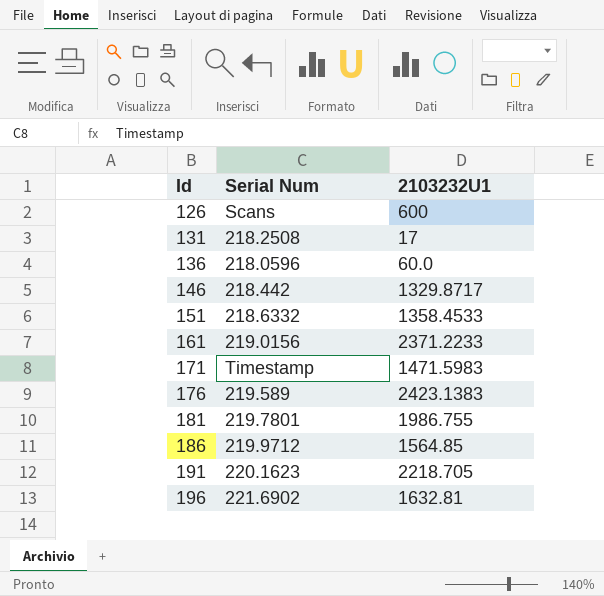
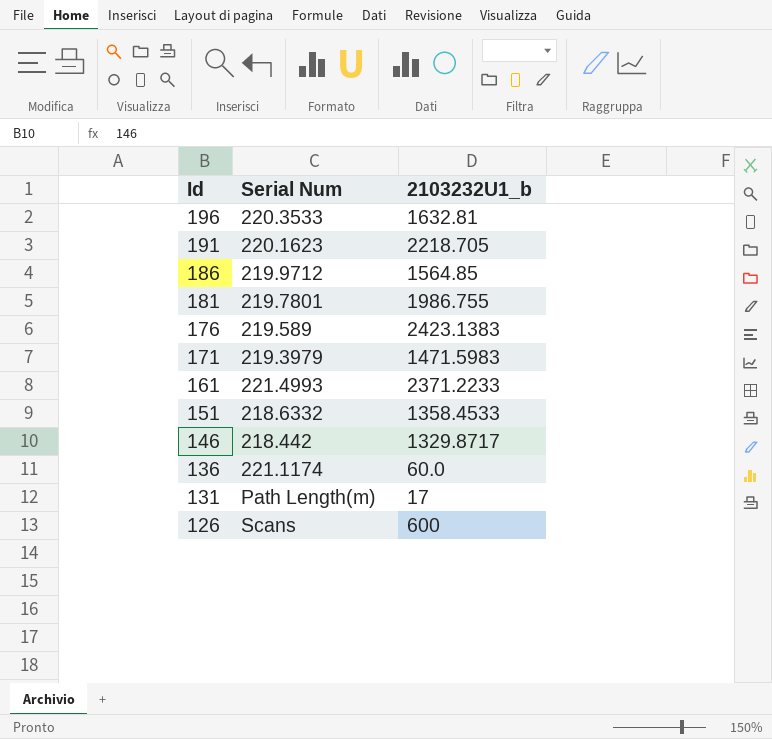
row order: Id ascending -> Id descending
column name: 2103232U1 -> 2103232U1_b
196 | Serial Num: 221.6902 -> 220.3533
171 | Serial Num: Timestamp -> 219.3979
161 | Serial Num: 219.0156 -> 221.4993
136 | Serial Num: 218.0596 -> 221.1174
131 | Serial Num: 218.2508 -> Path Length(m)

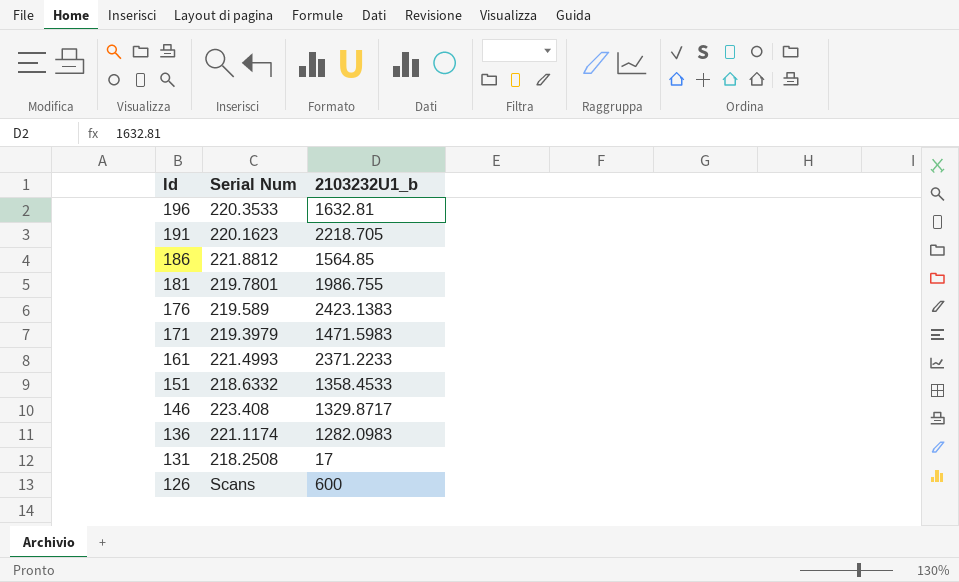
186 | Serial Num: 219.9712 -> 221.8812
146 | Serial Num: 218.442 -> 223.408
136 | 2103232U1_b: 60.0 -> 1282.0983
131 | Serial Num: Path Length(m) -> 218.2508

